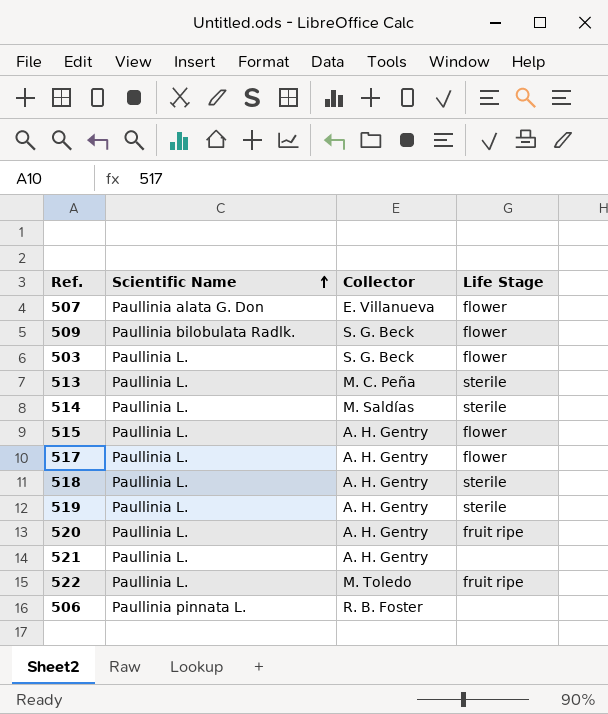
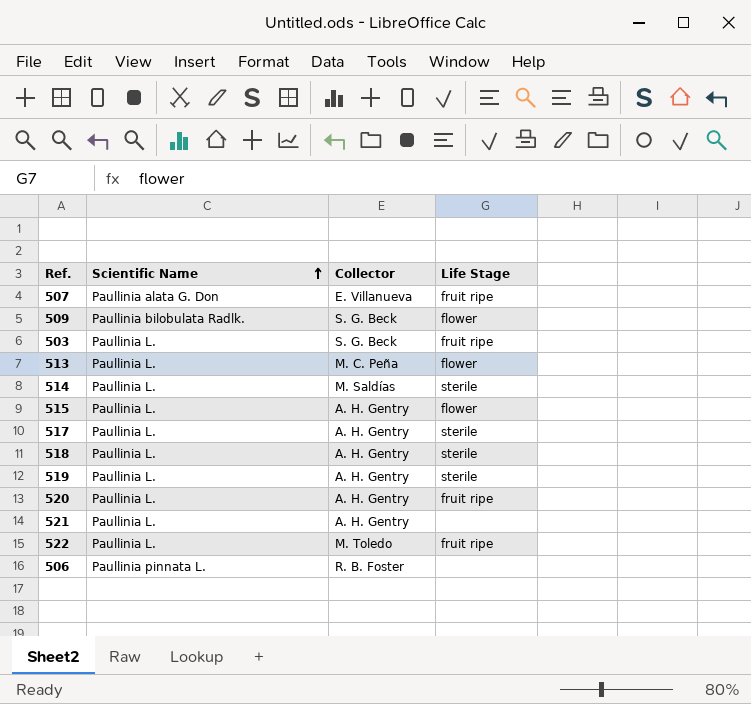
507 | Life Stage: flower -> fruit ripe
503 | Life Stage: flower -> fruit ripe
513 | Life Stage: sterile -> flower
517 | Life Stage: flower -> sterile

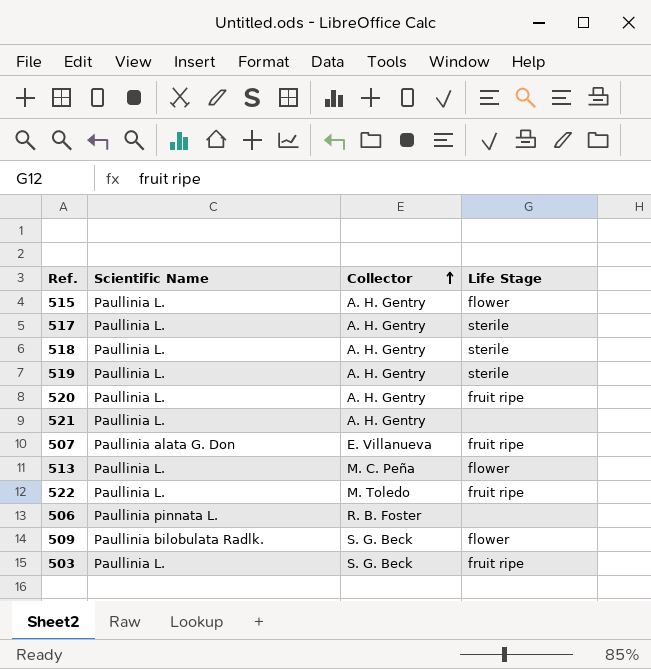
row order: Scientific Name ascending -> Collector ascending
row 514: Paullinia L. | M. Saldías | sterile -> none

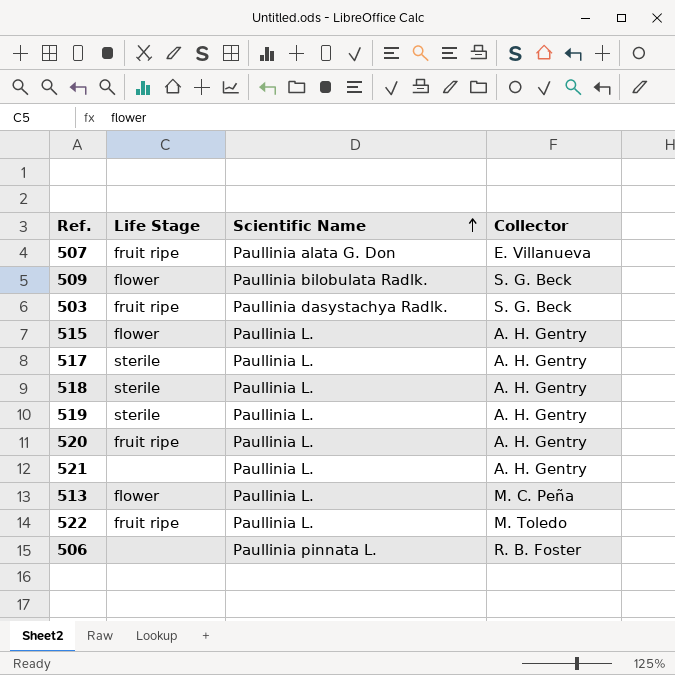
row order: Collector ascending -> Scientific Name ascending
column Life Stage | position: 4 -> 2
503 | Scientific Name: Paullinia L. -> Paullinia dasystachya Radlk.

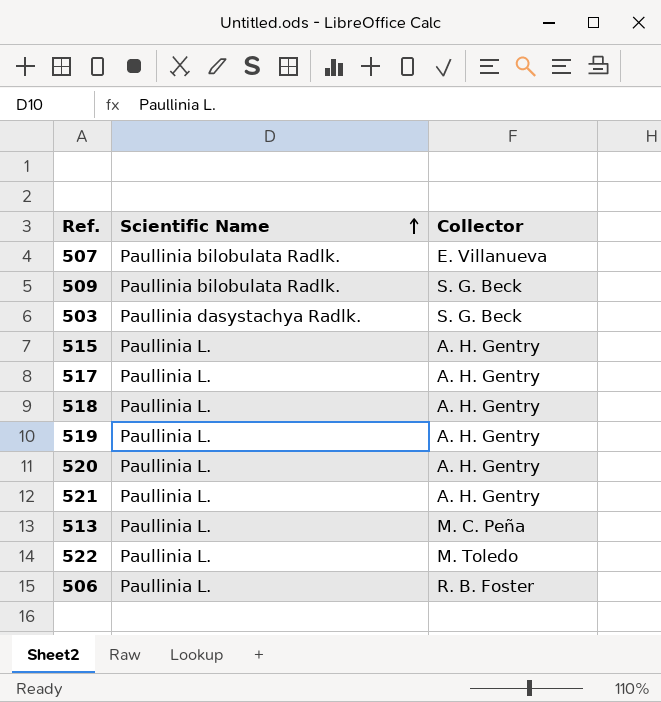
column Life Stage | position: 2 -> none
507 | Scientific Name: Paullinia alata G. Don -> Paullinia bilobulata Radlk.
506 | Scientific Name: Paullinia pinnata L. -> Paullinia L.

